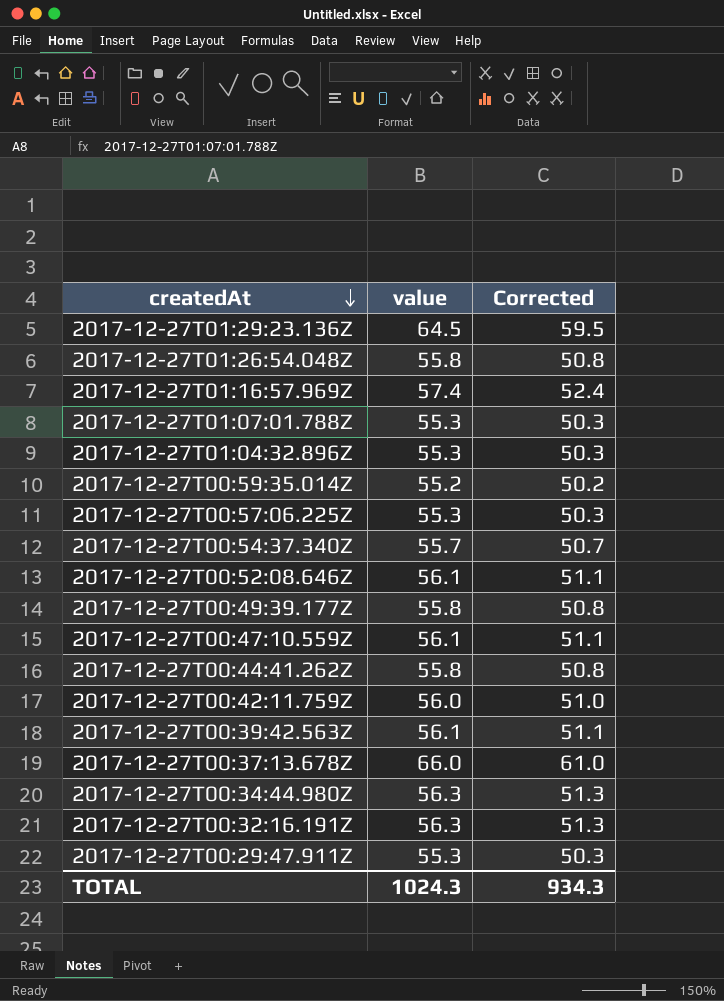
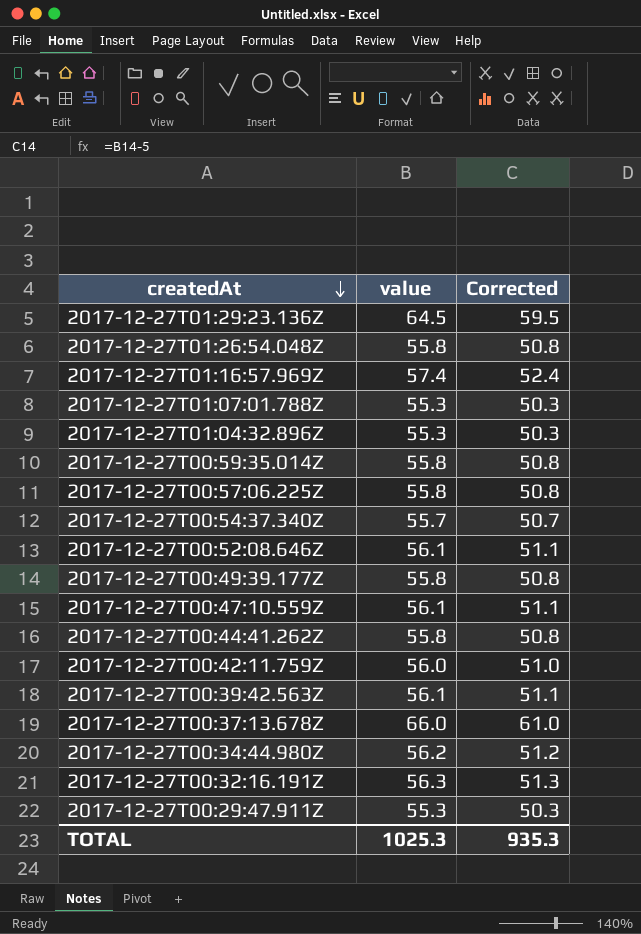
2017-12-27T00:59:35.014Z | value: 55.2 -> 55.8
2017-12-27T00:59:35.014Z | Corrected: 50.2 -> 50.8
2017-12-27T00:57:06.225Z | value: 55.3 -> 55.8
2017-12-27T00:57:06.225Z | Corrected: 50.3 -> 50.8
2017-12-27T00:34:44.980Z | value: 56.3 -> 56.2
2017-12-27T00:34:44.980Z | Corrected: 51.3 -> 51.2
TOTAL | value: 1024.3 -> 1025.3
TOTAL | Corrected: 934.3 -> 935.3

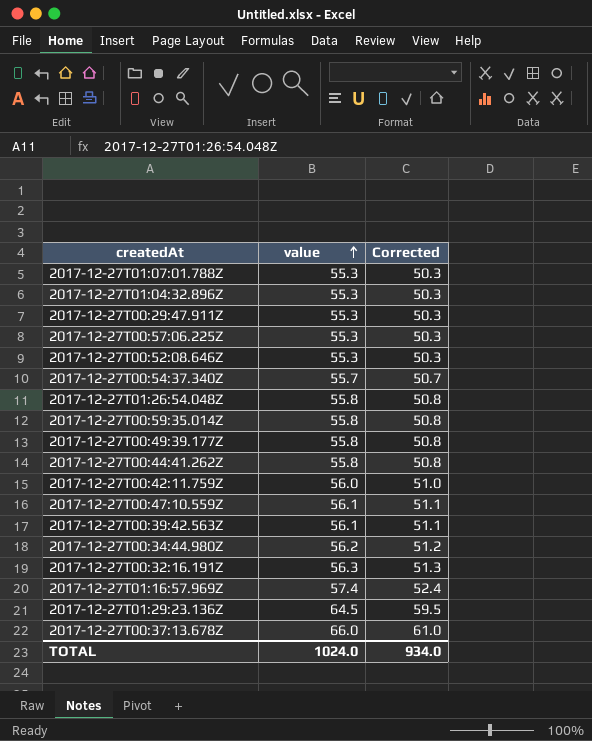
row order: createdAt descending -> value ascending
2017-12-27T00:57:06.225Z | value: 55.8 -> 55.3
2017-12-27T00:57:06.225Z | Corrected: 50.8 -> 50.3
2017-12-27T00:52:08.646Z | value: 56.1 -> 55.3
2017-12-27T00:52:08.646Z | Corrected: 51.1 -> 50.3
TOTAL | value: 1025.3 -> 1024.0
TOTAL | Corrected: 935.3 -> 934.0

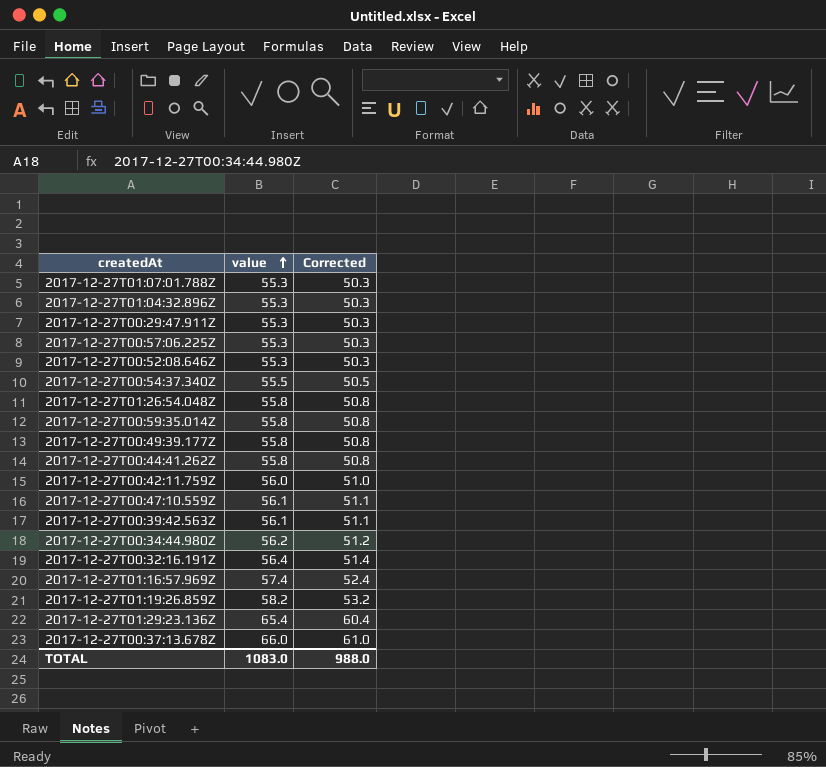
2017-12-27T00:54:37.340Z | value: 55.7 -> 55.5
2017-12-27T00:54:37.340Z | Corrected: 50.7 -> 50.5
2017-12-27T00:32:16.191Z | value: 56.3 -> 56.4
2017-12-27T00:32:16.191Z | Corrected: 51.3 -> 51.4
row 2017-12-27T01:19:26.859Z: none -> 58.2 | 53.2
2017-12-27T01:29:23.136Z | value: 64.5 -> 65.4
2017-12-27T01:29:23.136Z | Corrected: 59.5 -> 60.4
TOTAL | value: 1024.0 -> 1083.0
TOTAL | Corrected: 934.0 -> 988.0

